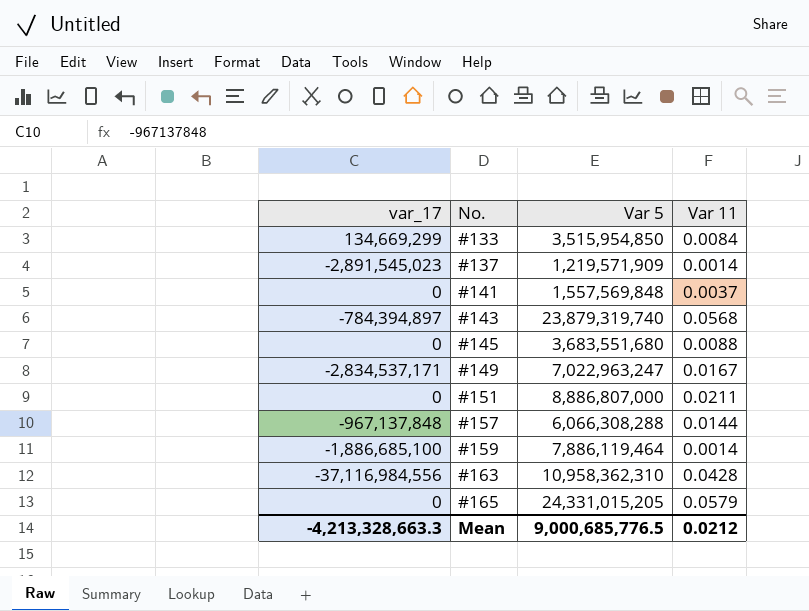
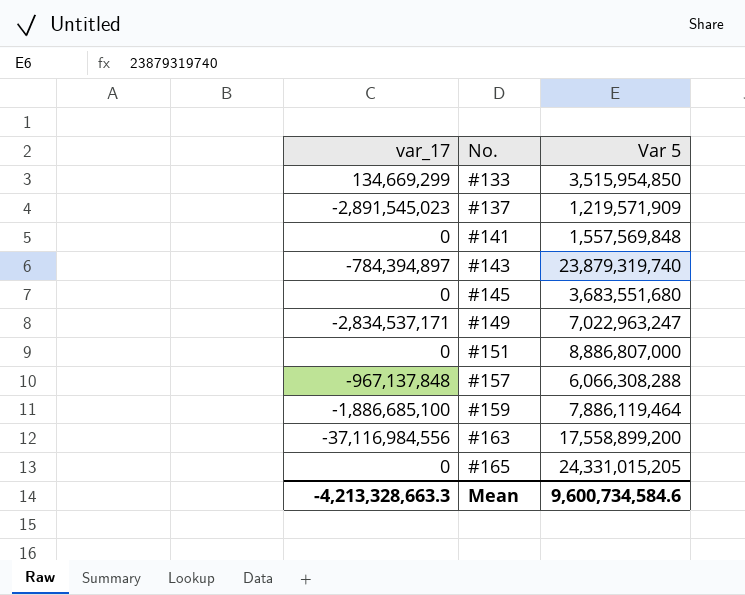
column Var 11 | position: 4 -> none
#163 | Var 5: 10,958,362,310 -> 17,558,899,200
Mean | Var 5: 9,000,685,776.5 -> 9,600,734,584.6

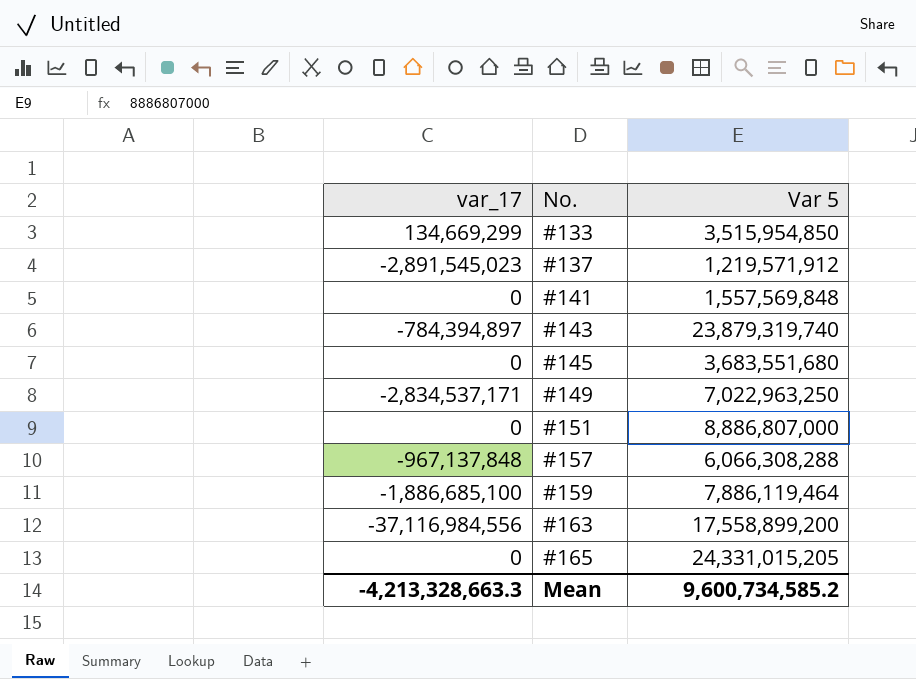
#137 | Var 5: 1,219,571,909 -> 1,219,571,912
#149 | Var 5: 7,022,963,247 -> 7,022,963,250
Mean | Var 5: 9,600,734,584.6 -> 9,600,734,585.2

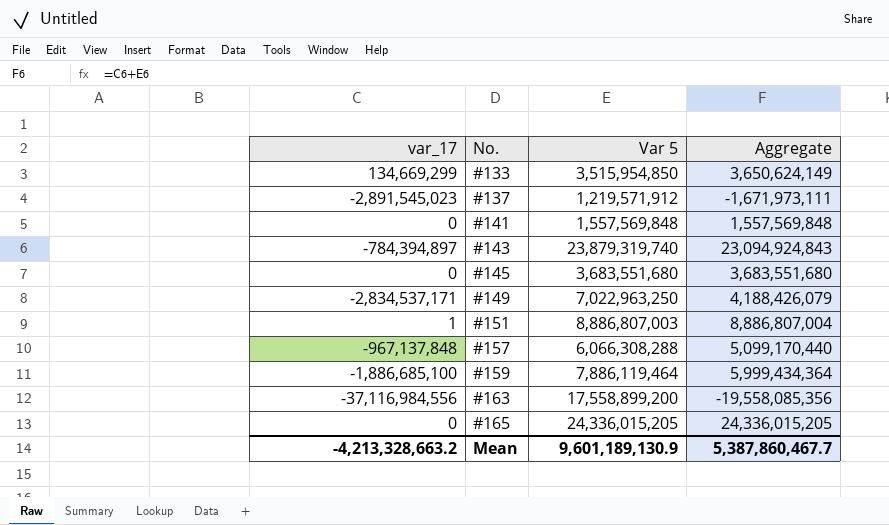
column Aggregate | formula: none -> [var_17] + [Var 5]
#151 | var_17: 0 -> 1
#151 | Var 5: 8,886,807,000 -> 8,886,807,003
#165 | Var 5: 24,331,015,205 -> 24,336,015,205
Mean | var_17: -4,213,328,663.3 -> -4,213,328,663.2
Mean | Var 5: 9,600,734,585.2 -> 9,601,189,130.9

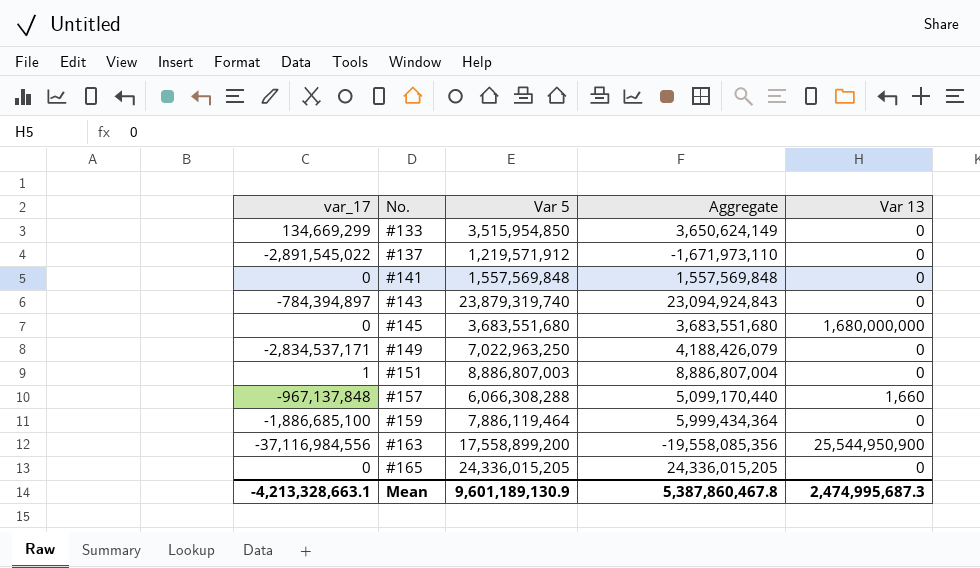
column Var 13 | position: none -> 5
#137 | var_17: -2,891,545,023 -> -2,891,545,022
#137 | Aggregate: -1,671,973,111 -> -1,671,973,110
Mean | var_17: -4,213,328,663.2 -> -4,213,328,663.1
Mean | Aggregate: 5,387,860,467.7 -> 5,387,860,467.8

